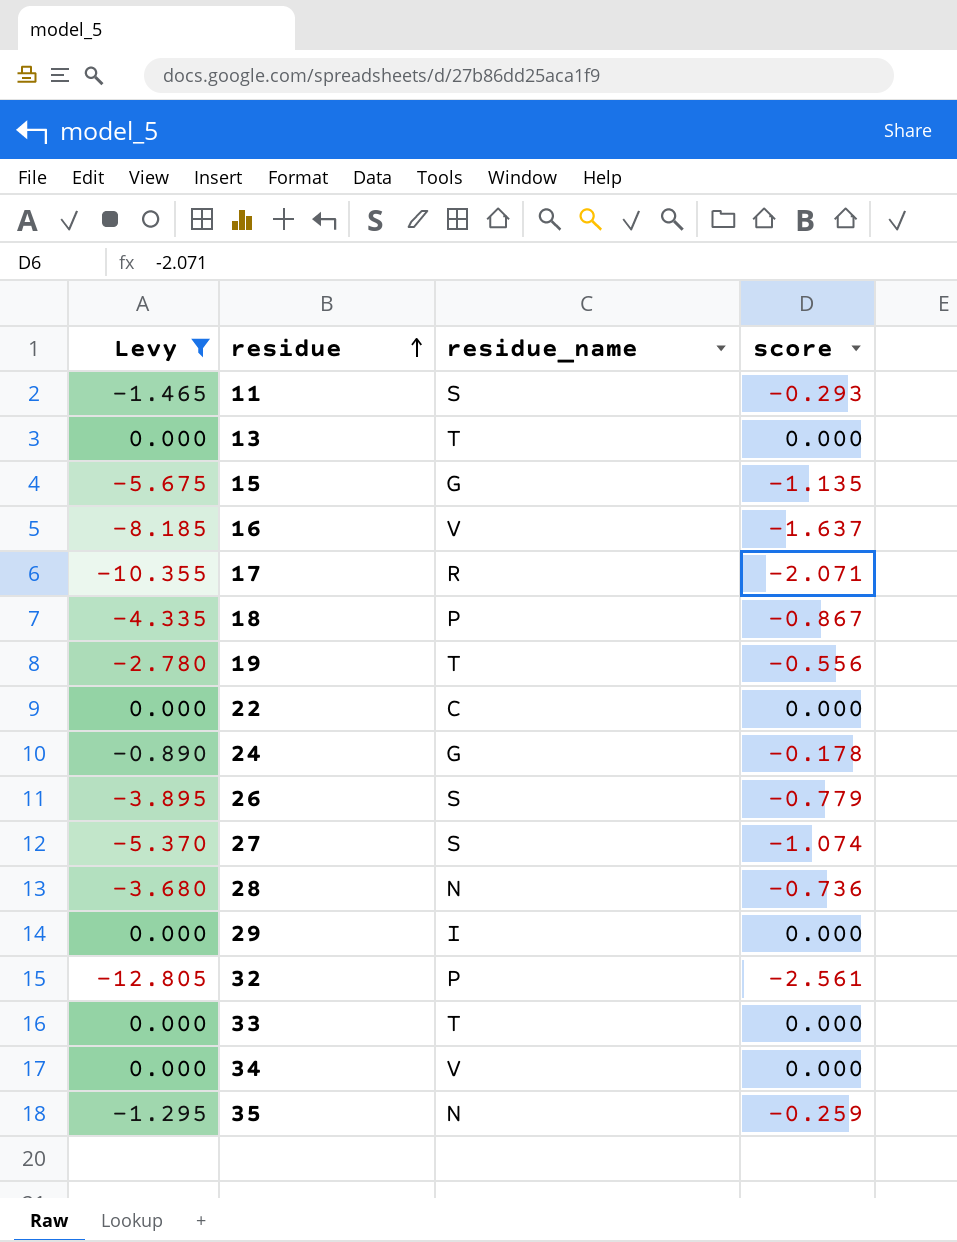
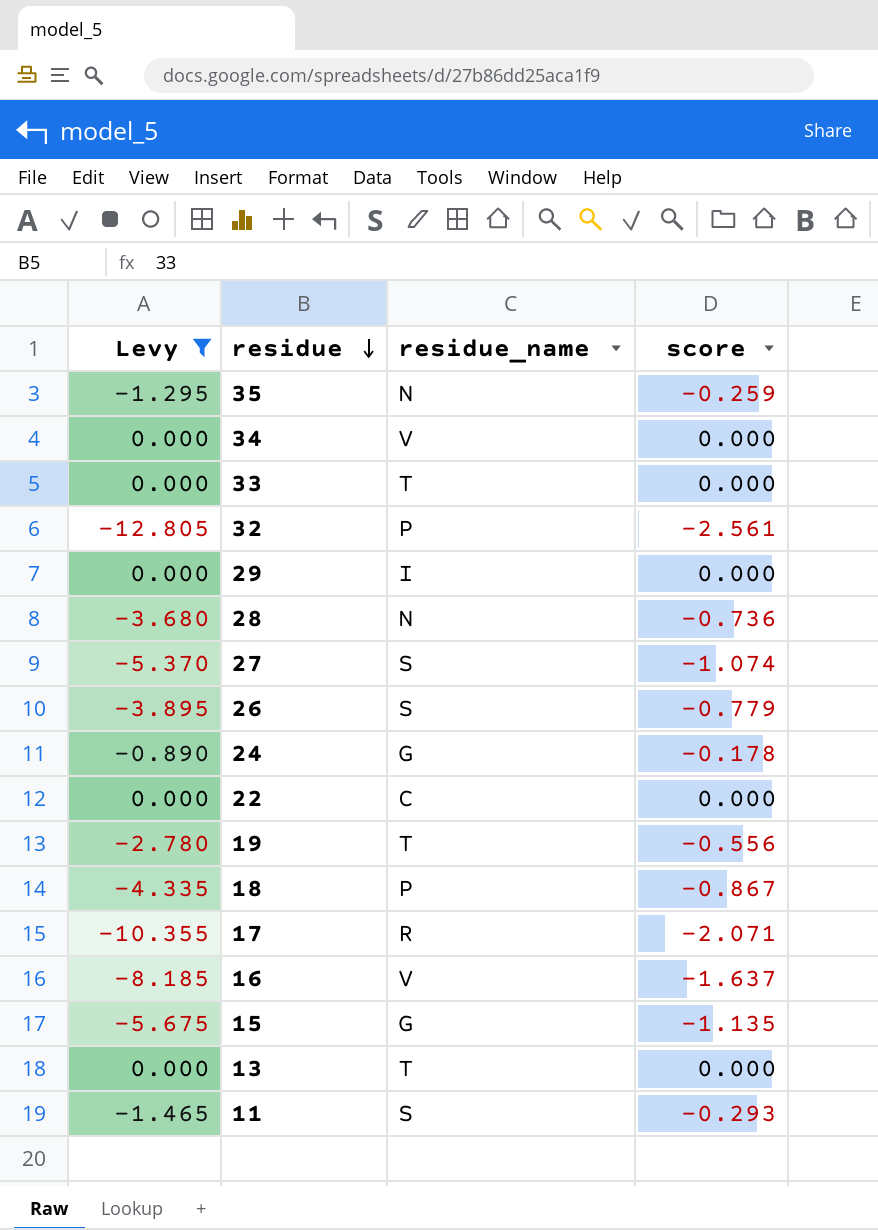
row order: residue ascending -> residue descending

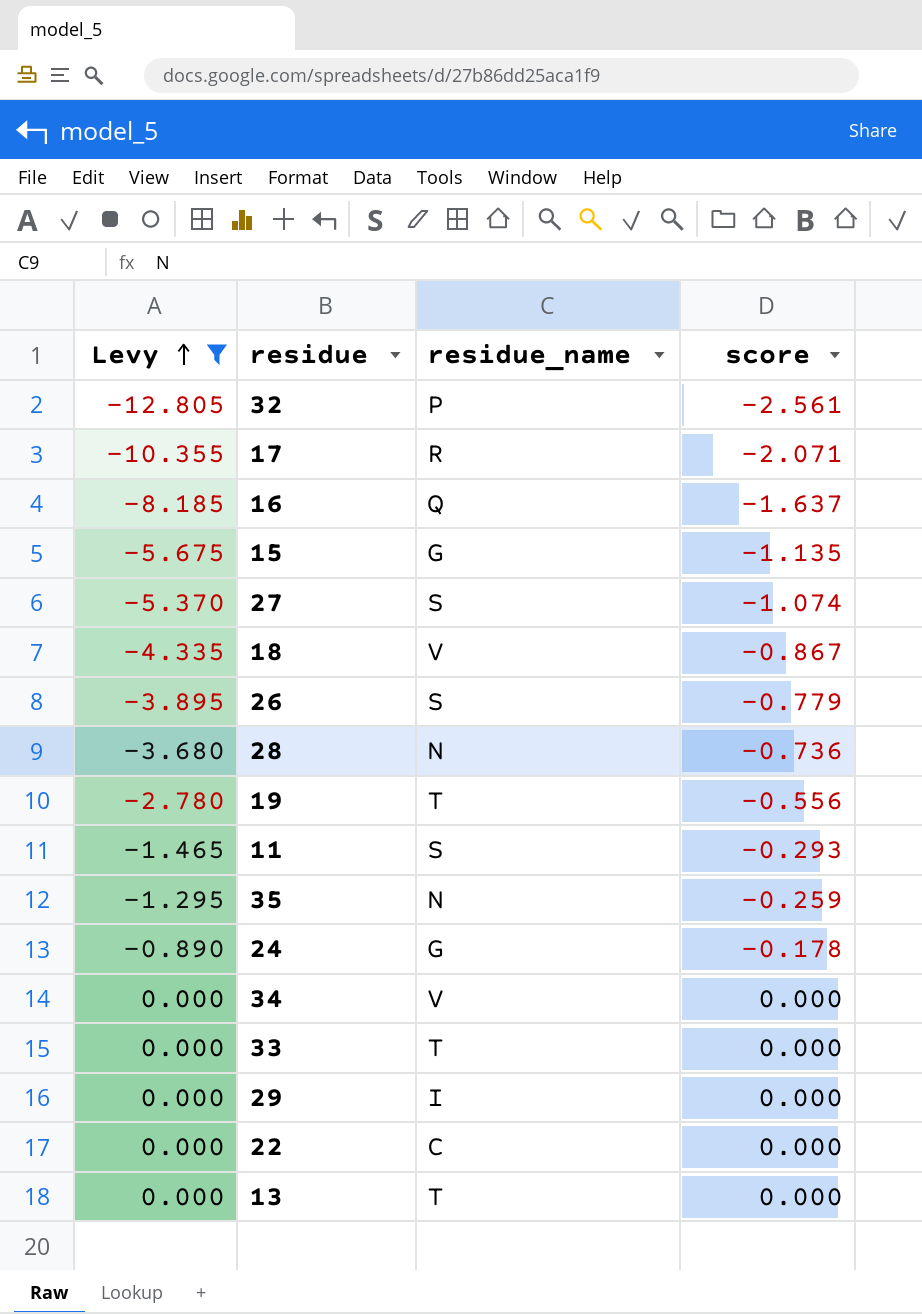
row order: residue descending -> Levy ascending
16 | residue_name: V -> Q
18 | residue_name: P -> V

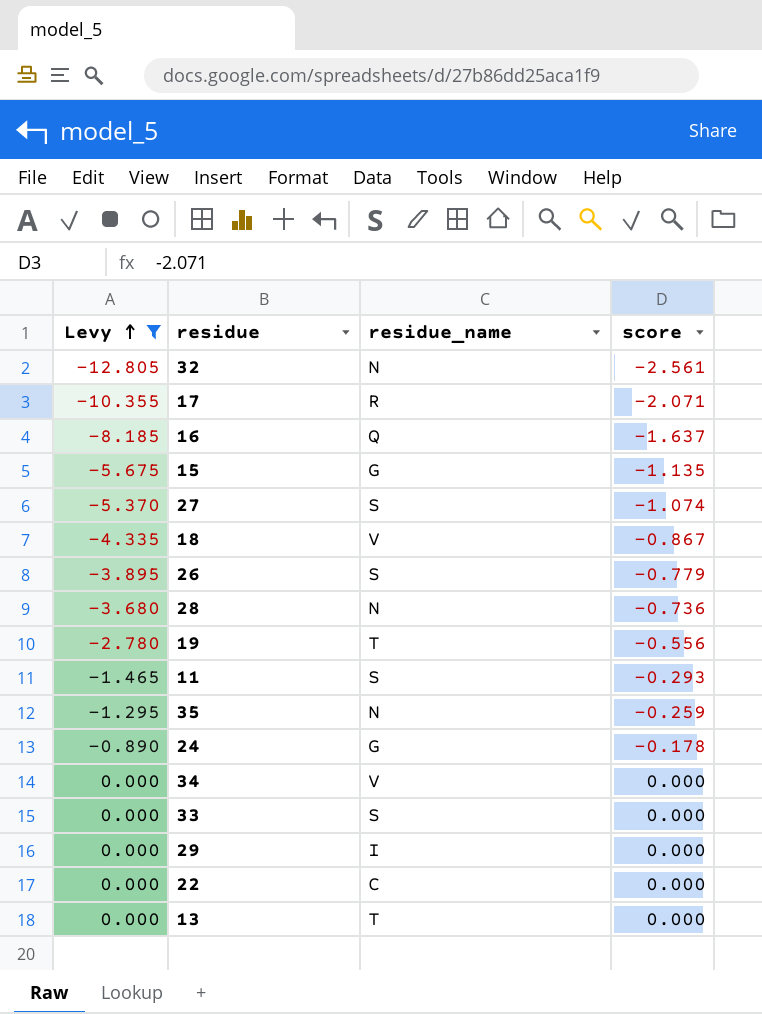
32 | residue_name: P -> N
33 | residue_name: T -> S

